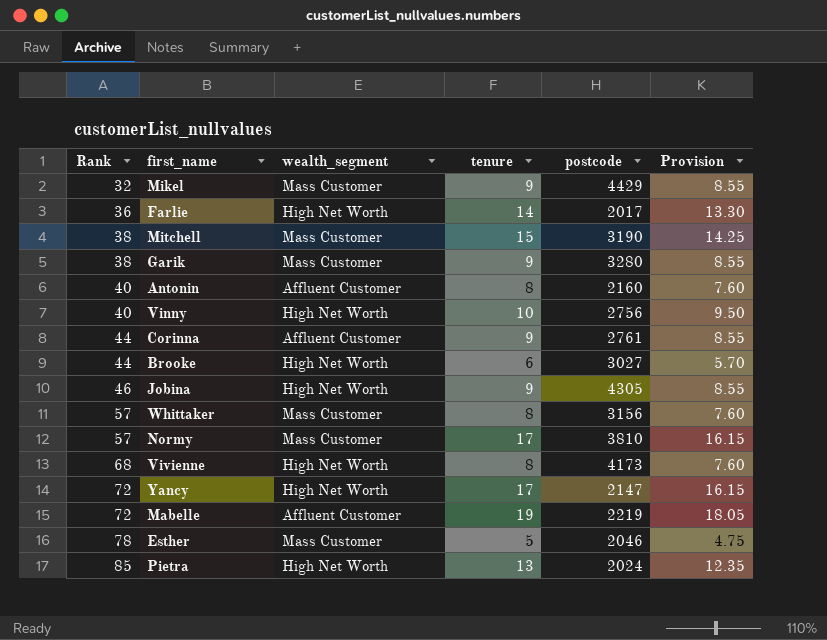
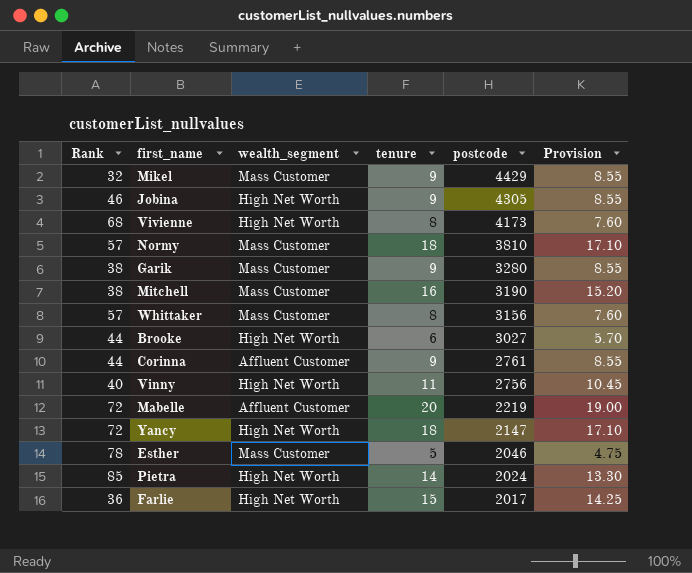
row order: Rank ascending -> postcode descending
row Antonin: 40 | Affluent Customer | 8 | 2160 | 7.60 -> none
Normy | tenure: 17 -> 18
Normy | Provision: 16.15 -> 17.10
Mitchell | tenure: 15 -> 16
Mitchell | Provision: 14.25 -> 15.20
Vinny | tenure: 10 -> 11
Vinny | Provision: 9.50 -> 10.45
Mabelle | tenure: 19 -> 20
Mabelle | Provision: 18.05 -> 19.00
Yancy | tenure: 17 -> 18
Yancy | Provision: 16.15 -> 17.10
Pietra | tenure: 13 -> 14
Pietra | Provision: 12.35 -> 13.30
Farlie | tenure: 14 -> 15
Farlie | Provision: 13.30 -> 14.25

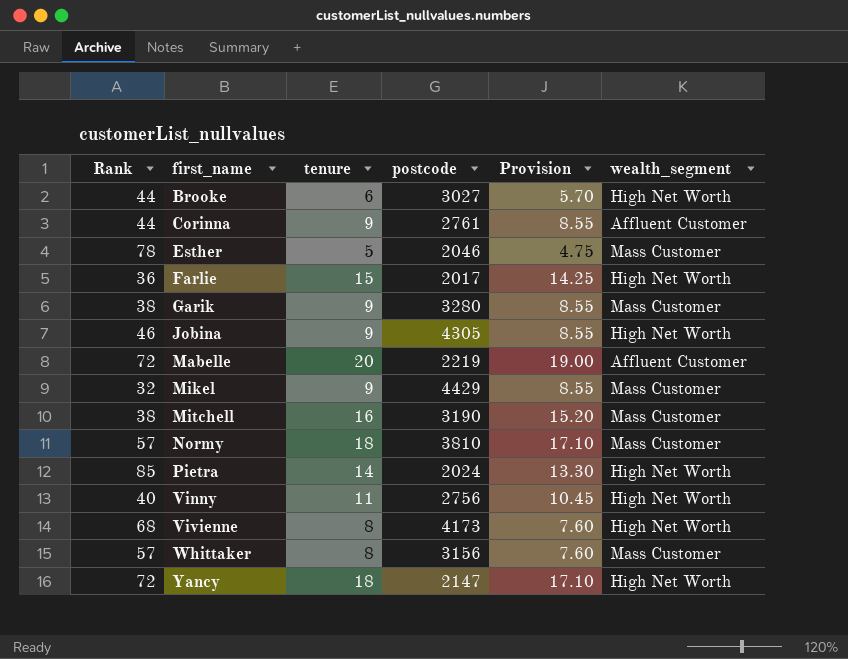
row order: postcode descending -> first_name ascending
column wealth_segment | position: 3 -> 6

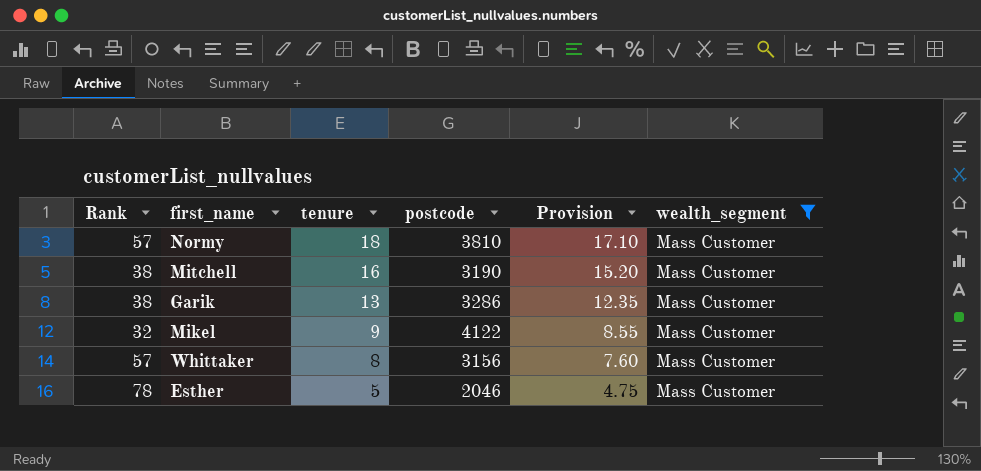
filter: none -> wealth_segment = Mass Customer
row order: first_name ascending -> tenure descending
Garik | tenure: 9 -> 13
Garik | postcode: 3280 -> 3286
Garik | Provision: 8.55 -> 12.35
Mikel | postcode: 4429 -> 4122

